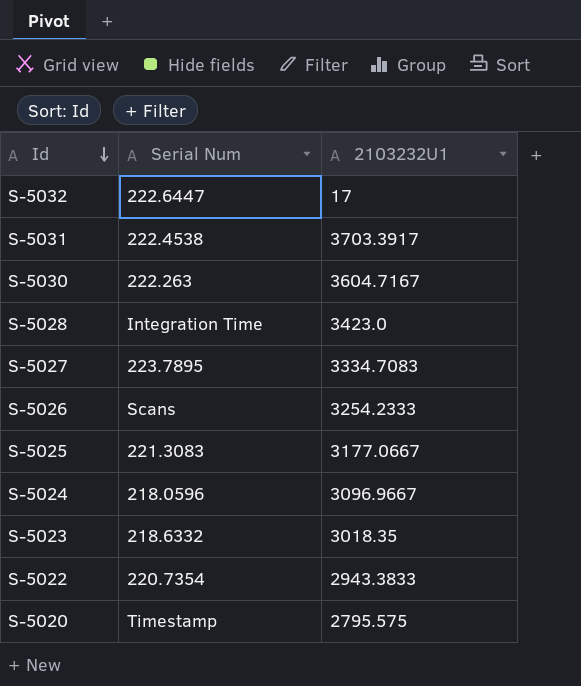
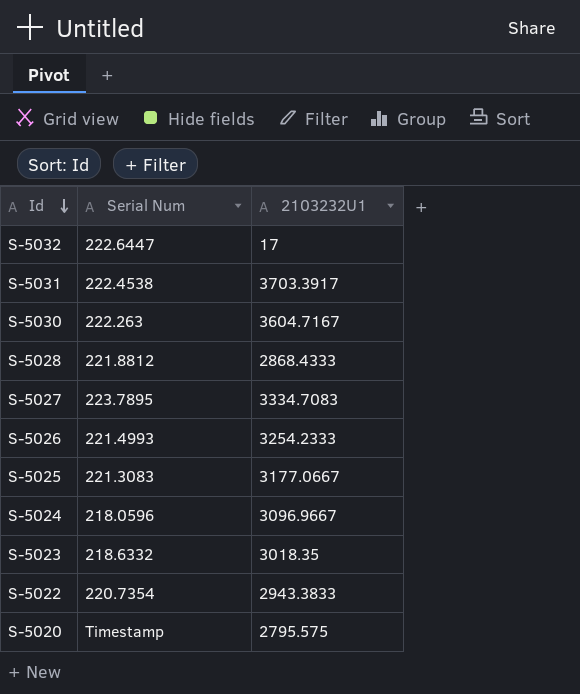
S-5028 | Serial Num: Integration Time -> 221.8812
S-5028 | 2103232U1: 3423.0 -> 2868.4333
S-5026 | Serial Num: Scans -> 221.4993

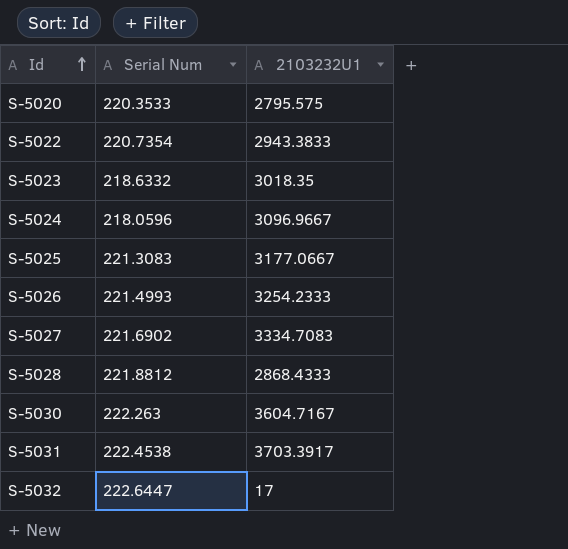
row order: Id descending -> Id ascending
S-5020 | Serial Num: Timestamp -> 220.3533
S-5027 | Serial Num: 223.7895 -> 221.6902

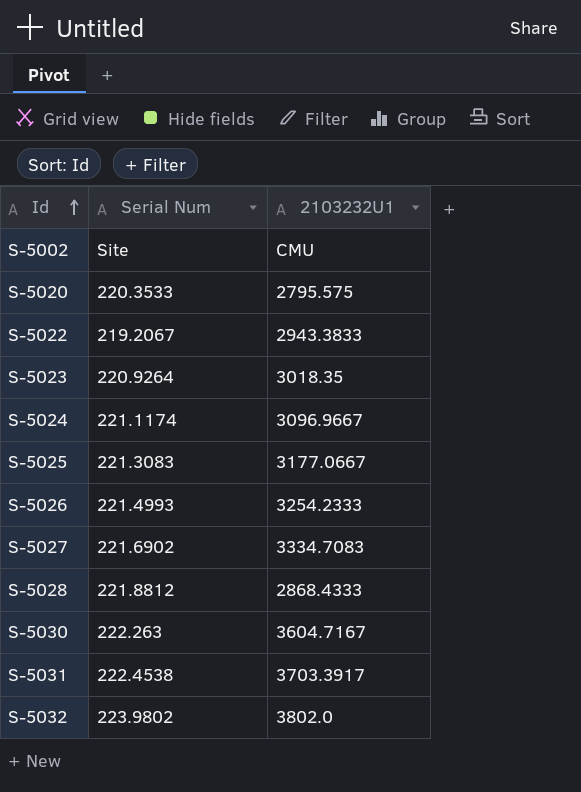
row S-5002: none -> Site | CMU
S-5022 | Serial Num: 220.7354 -> 219.2067
S-5023 | Serial Num: 218.6332 -> 220.9264
S-5024 | Serial Num: 218.0596 -> 221.1174
S-5032 | Serial Num: 222.6447 -> 223.9802
S-5032 | 2103232U1: 17 -> 3802.0

